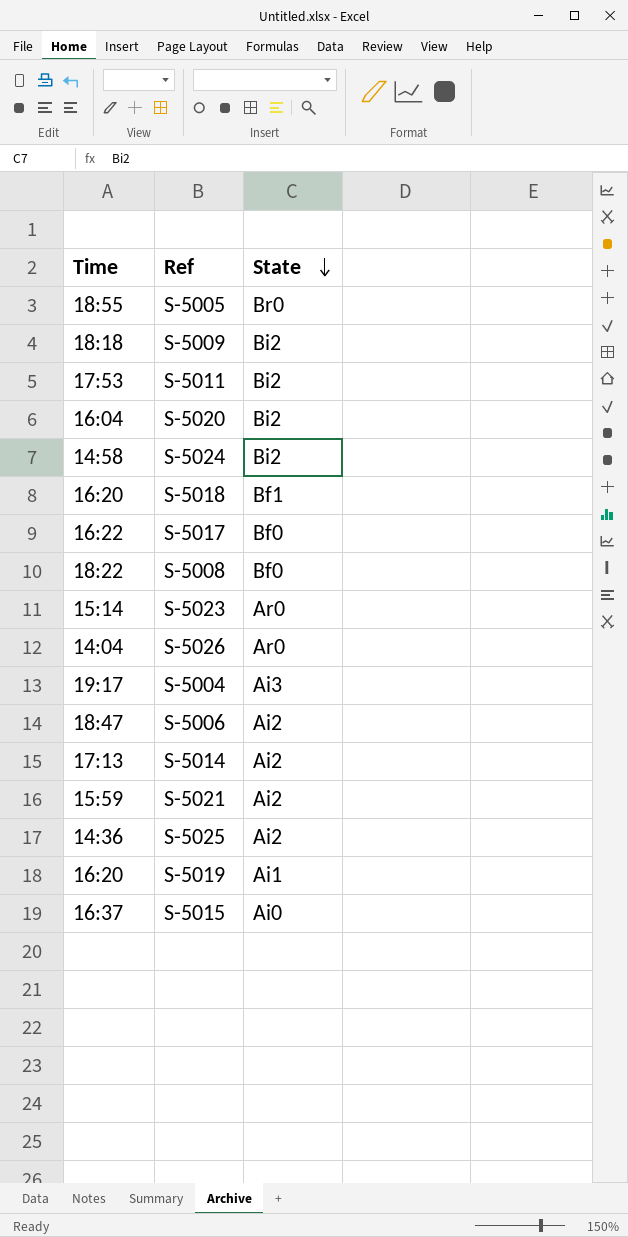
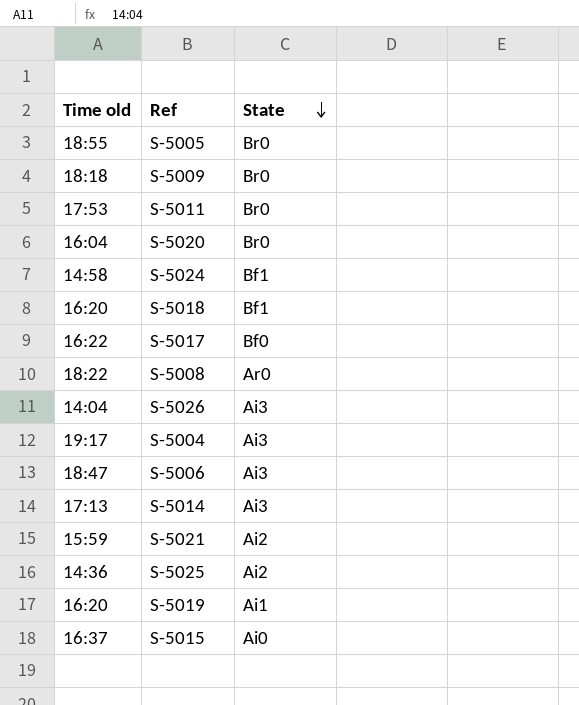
column name: Time -> Time old
row S-5023: 15:14 | Ar0 -> none
S-5009 | State: Bi2 -> Br0
S-5011 | State: Bi2 -> Br0
S-5020 | State: Bi2 -> Br0
S-5024 | State: Bi2 -> Bf1
S-5008 | State: Bf0 -> Ar0
S-5026 | State: Ar0 -> Ai3
S-5006 | State: Ai2 -> Ai3
S-5014 | State: Ai2 -> Ai3

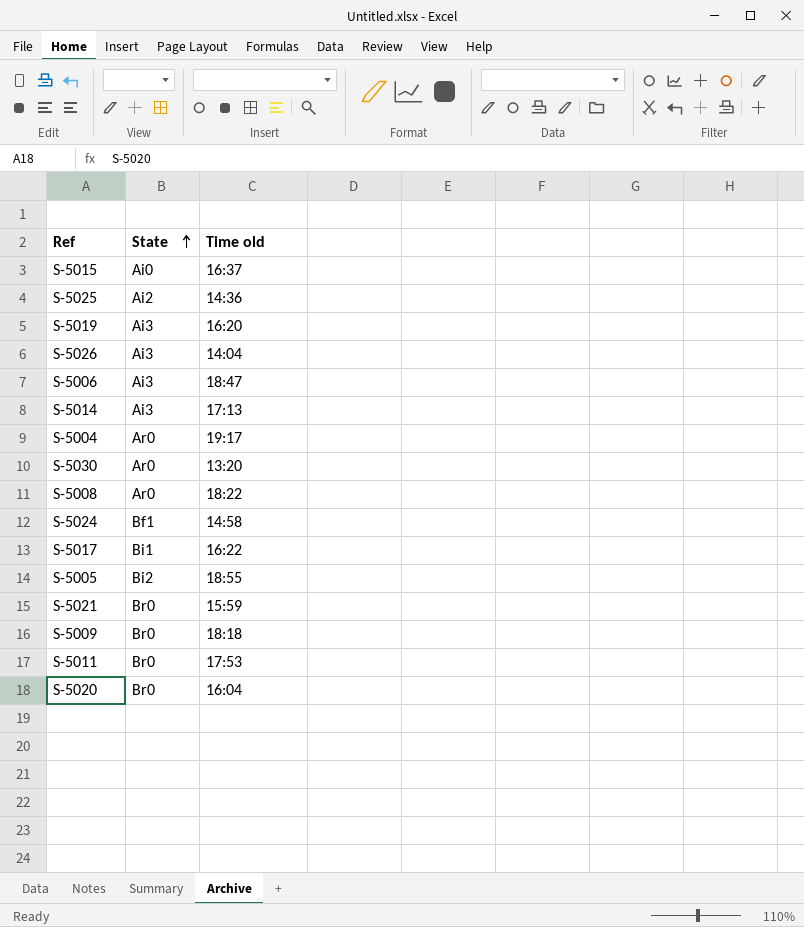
row order: State descending -> State ascending
column Time old | position: 1 -> 3
row S-5018: 16:20 | Bf1 -> none
S-5019 | State: Ai1 -> Ai3
S-5004 | State: Ai3 -> Ar0
row S-5030: none -> Ar0 | 13:20
S-5017 | State: Bf0 -> Bi1
S-5005 | State: Br0 -> Bi2
S-5021 | State: Ai2 -> Br0

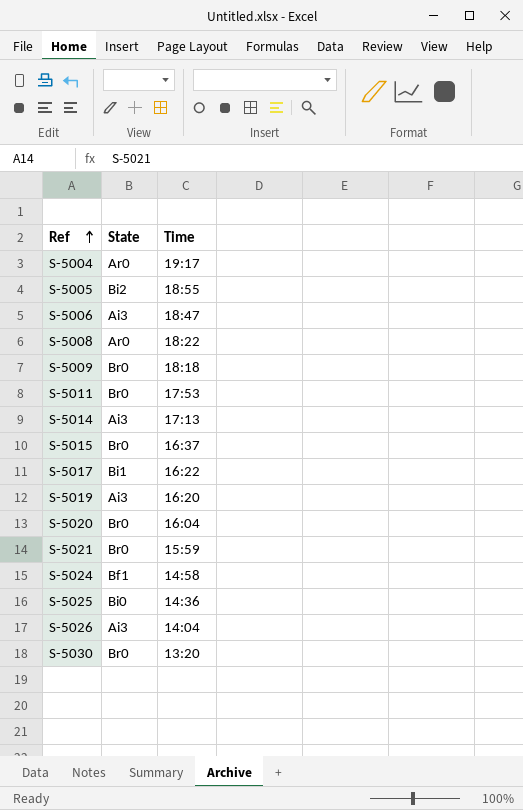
row order: State ascending -> Ref ascending
column name: Time old -> Time
S-5015 | State: Ai0 -> Br0
S-5025 | State: Ai2 -> Bi0
S-5030 | State: Ar0 -> Br0

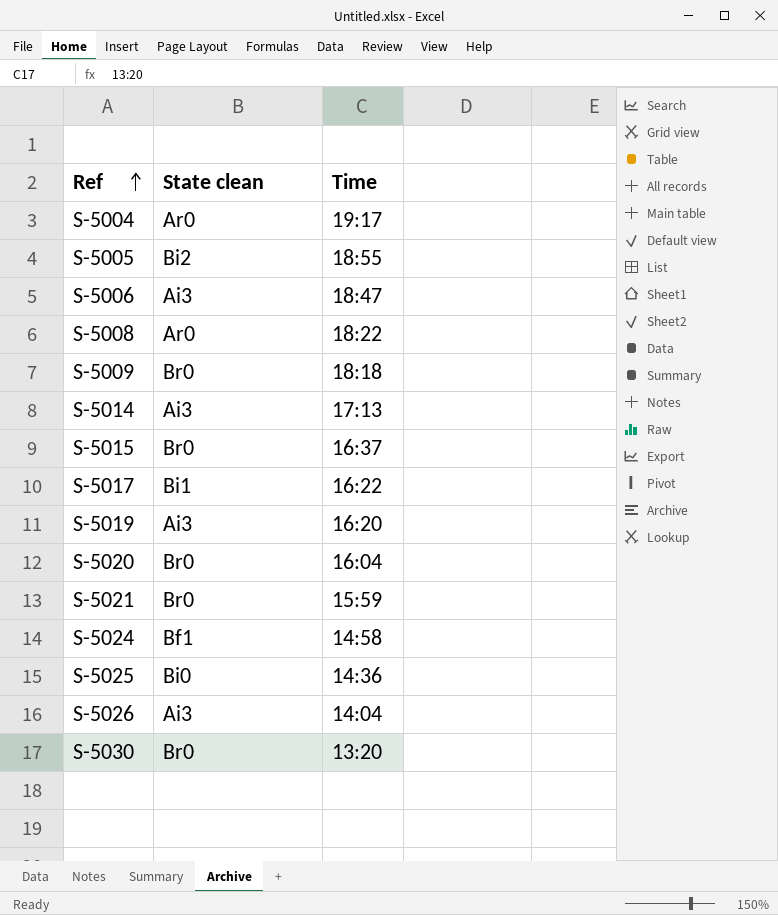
column name: State -> State clean
row S-5011: Br0 | 17:53 -> none

